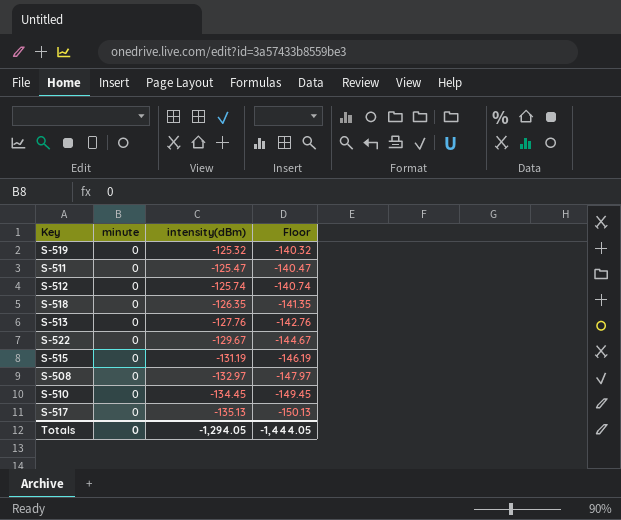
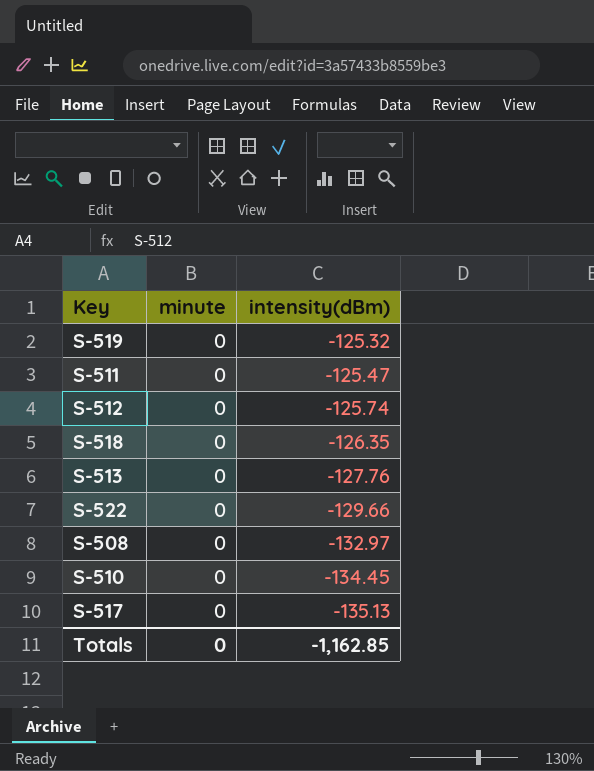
column Floor | formula: [intensity(dBm)] - 15 -> none
row S-515: 0 | -131.19 | -146.19 -> none
S-522 | intensity(dBm): -129.67 -> -129.66
Totals | intensity(dBm): -1,294.05 -> -1,162.85

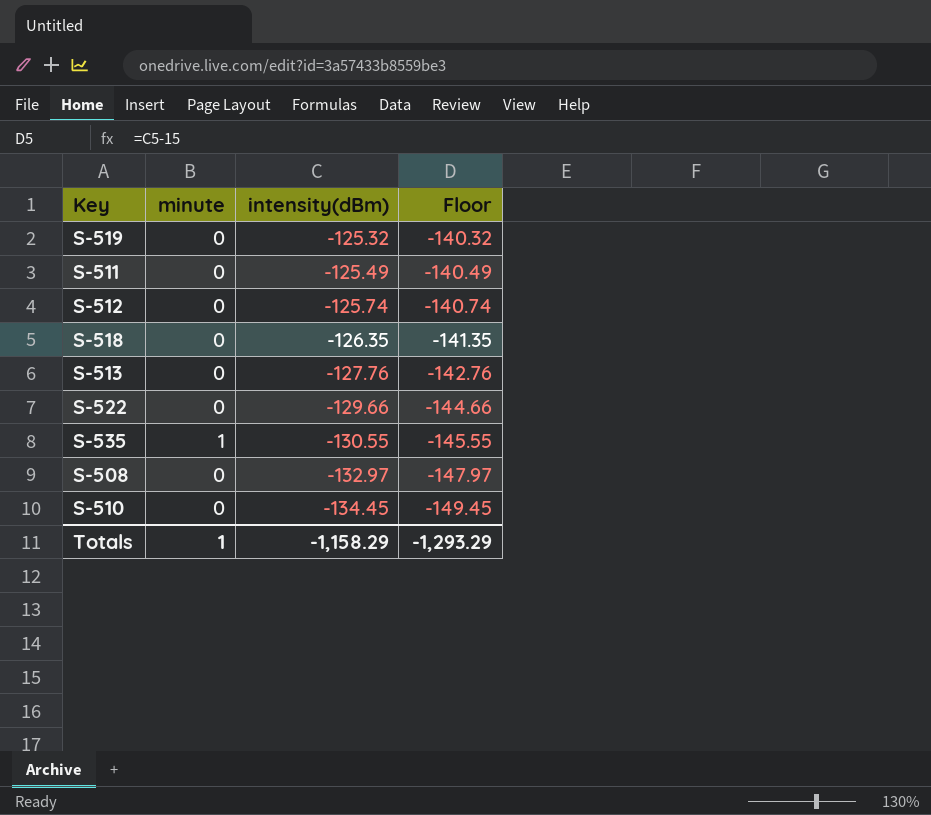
column Floor | formula: none -> [intensity(dBm)] - 15
row S-517: 0 | -135.13 -> none
S-511 | intensity(dBm): -125.47 -> -125.49
row S-535: none -> 1 | -130.55 | -145.55
Totals | minute: 0 -> 1
Totals | intensity(dBm): -1,162.85 -> -1,158.29

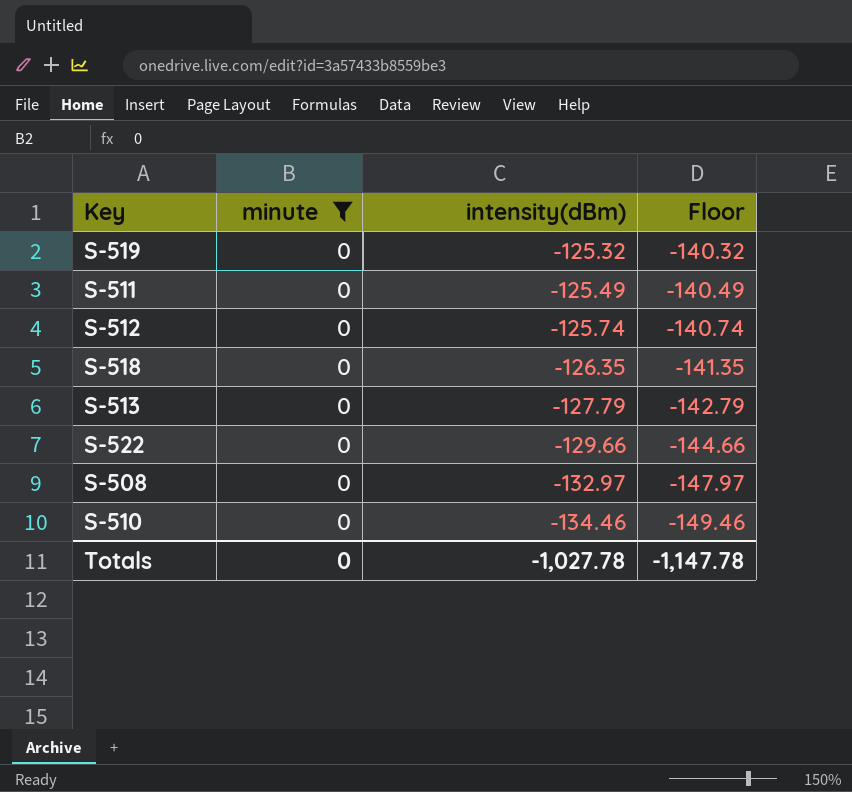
filter: none -> minute = 0
S-513 | intensity(dBm): -127.76 -> -127.79
S-513 | Floor: -142.76 -> -142.79
S-510 | intensity(dBm): -134.45 -> -134.46
S-510 | Floor: -149.45 -> -149.46
Totals | minute: 1 -> 0
Totals | intensity(dBm): -1,158.29 -> -1,027.78
Totals | Floor: -1,293.29 -> -1,147.78

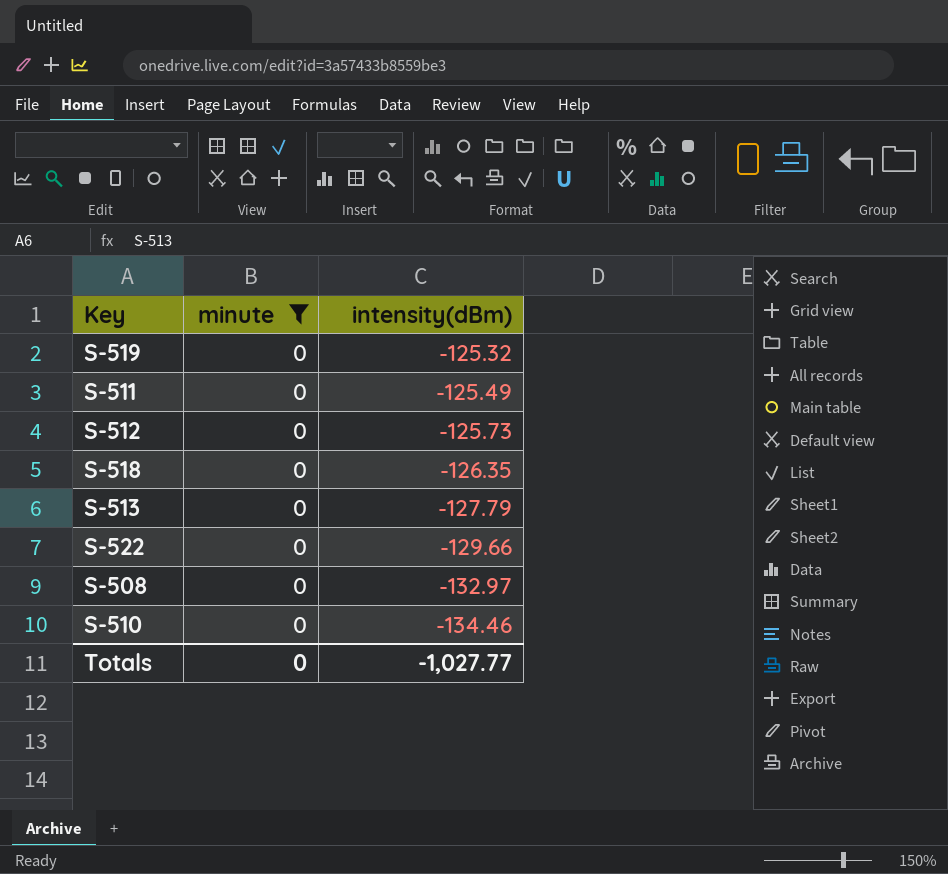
column Floor | formula: [intensity(dBm)] - 15 -> none
S-512 | intensity(dBm): -125.74 -> -125.73
Totals | intensity(dBm): -1,027.78 -> -1,027.77

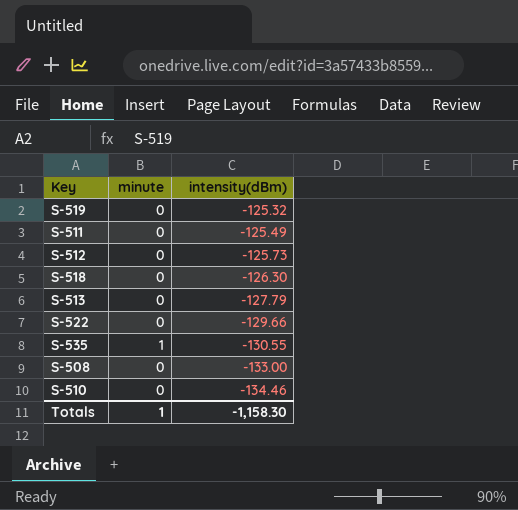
filter: minute = 0 -> none
S-518 | intensity(dBm): -126.35 -> -126.30
S-508 | intensity(dBm): -132.97 -> -133.00
Totals | minute: 0 -> 1
Totals | intensity(dBm): -1,027.77 -> -1,158.30

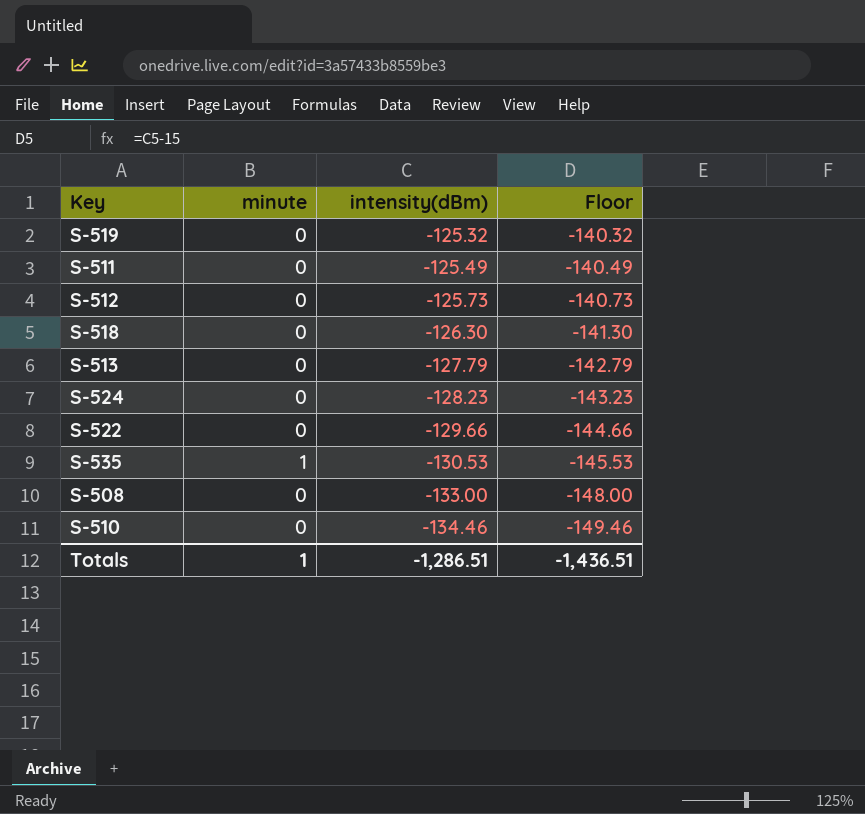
column Floor | formula: none -> [intensity(dBm)] - 15
row S-524: none -> 0 | -128.23 | -143.23
S-535 | intensity(dBm): -130.55 -> -130.53
Totals | intensity(dBm): -1,158.30 -> -1,286.51

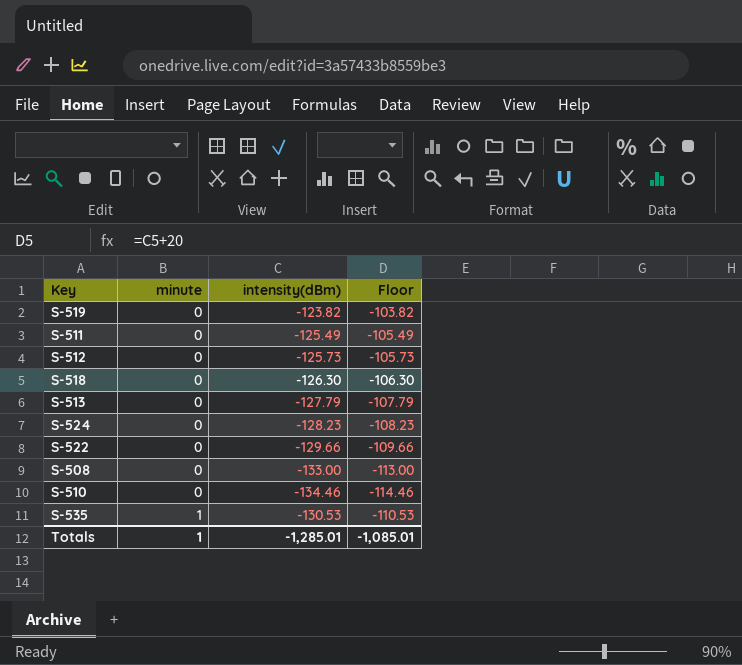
row order: intensity(dBm) descending -> minute ascending
column Floor | formula: [intensity(dBm)] - 15 -> [intensity(dBm)] + 20
S-519 | intensity(dBm): -125.32 -> -123.82
Totals | intensity(dBm): -1,286.51 -> -1,285.01
Totals | Floor: -1,436.51 -> -1,085.01

